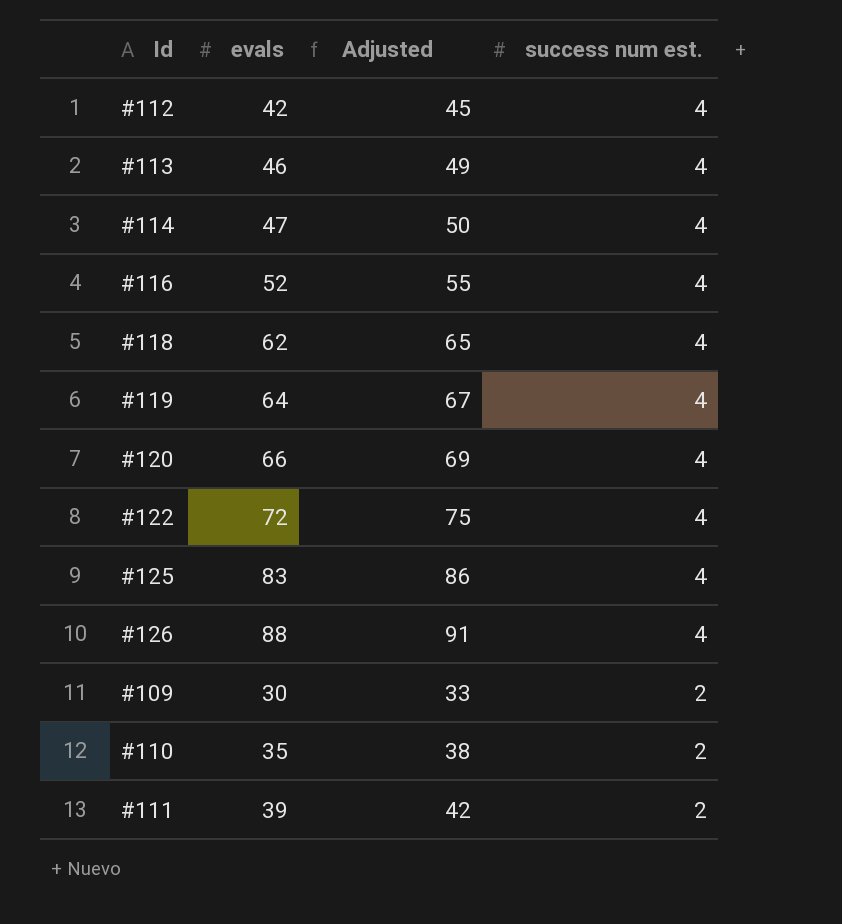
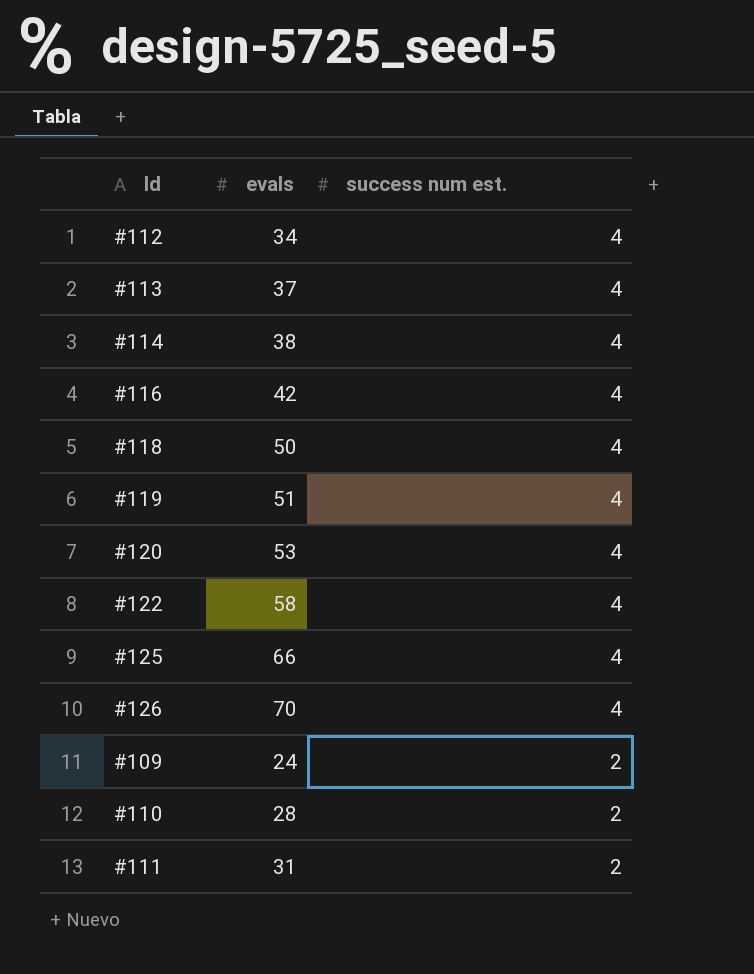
column Adjusted | formula: [evals] + 3 -> none
#112 | evals: 42 -> 34
#113 | evals: 46 -> 37
#114 | evals: 47 -> 38
#116 | evals: 52 -> 42
#118 | evals: 62 -> 50
#119 | evals: 64 -> 51
#120 | evals: 66 -> 53
#122 | evals: 72 -> 58
#125 | evals: 83 -> 66
#126 | evals: 88 -> 70
#109 | evals: 30 -> 24
#110 | evals: 35 -> 28
#111 | evals: 39 -> 31

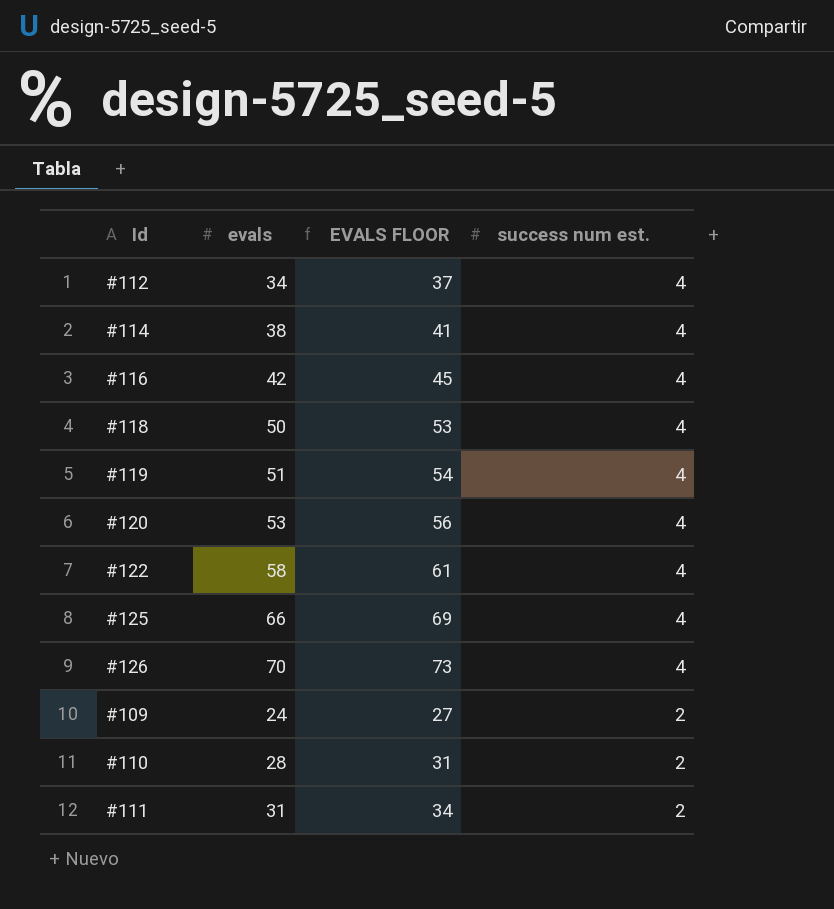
column EVALS FLOOR | formula: none -> [evals] + 3
row #113: 37 | 4 -> none

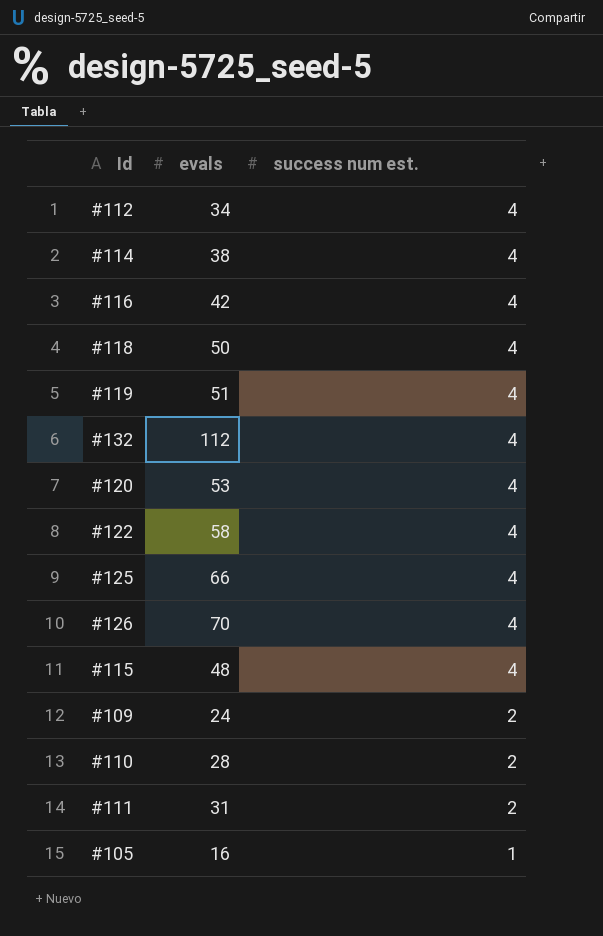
column EVALS FLOOR | formula: [evals] + 3 -> none
row #132: none -> 112 | 4
row #115: none -> 48 | 4
row #105: none -> 16 | 1

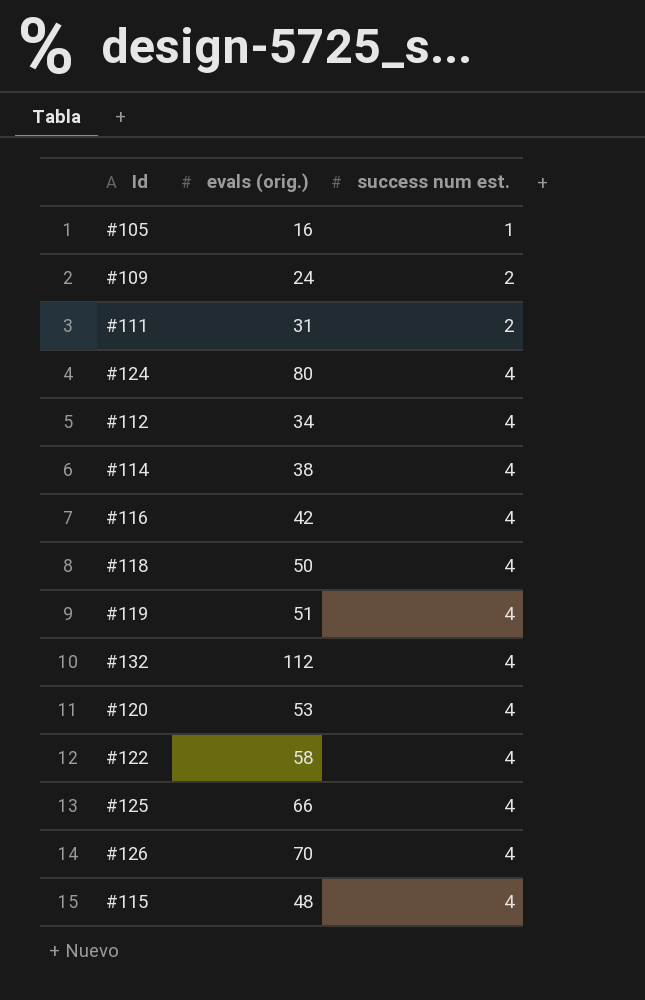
row order: success num est. descending -> success num est. ascending
column name: evals -> evals (orig.)
row #110: 28 | 2 -> none
row #124: none -> 80 | 4

